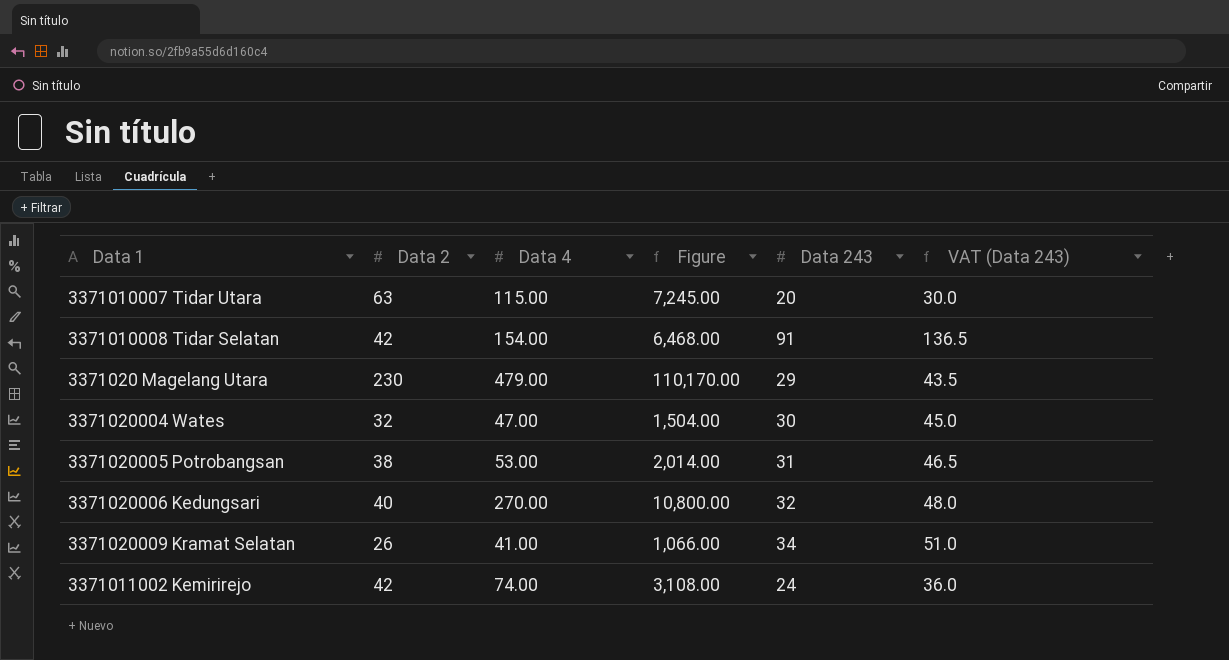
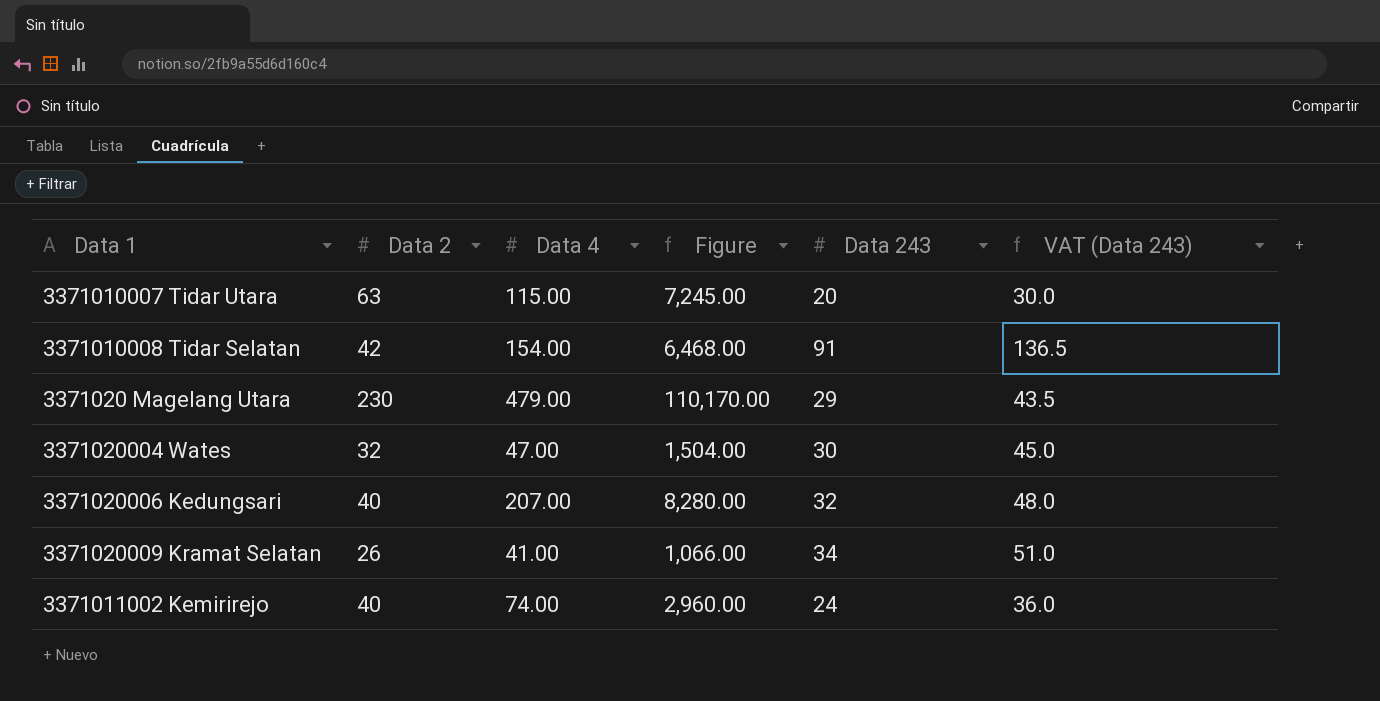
row 3371020005 Potrobangsan: 38 | 53.00 | 2,014.00 | 31 | 46.5 -> none
3371020006 Kedungsari | Data 4: 270.00 -> 207.00
3371020006 Kedungsari | Figure: 10,800.00 -> 8,280.00
3371011002 Kemirirejo | Data 2: 42 -> 40
3371011002 Kemirirejo | Figure: 3,108.00 -> 2,960.00

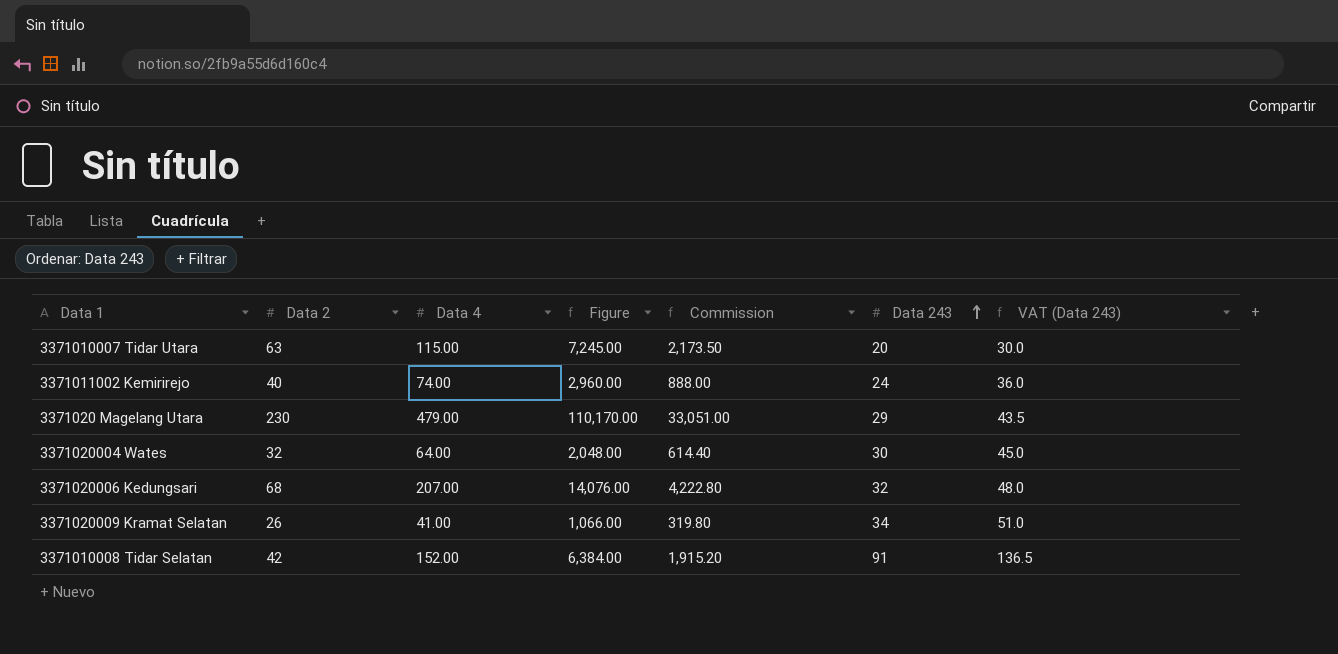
row order: none -> Data 243 ascending
column Commission | formula: none -> [Figure] * 0.3
3371020004 Wates | Data 4: 47.00 -> 64.00
3371020004 Wates | Figure: 1,504.00 -> 2,048.00
3371020006 Kedungsari | Data 2: 40 -> 68
3371020006 Kedungsari | Figure: 8,280.00 -> 14,076.00
3371010008 Tidar Selatan | Data 4: 154.00 -> 152.00
3371010008 Tidar Selatan | Figure: 6,468.00 -> 6,384.00

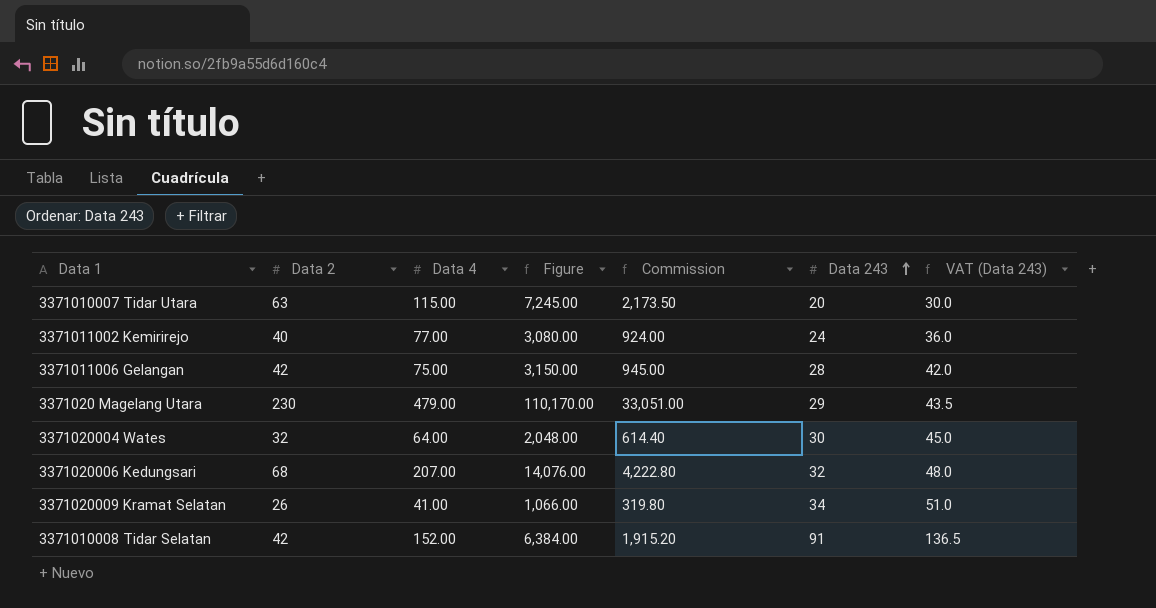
3371011002 Kemirirejo | Data 4: 74.00 -> 77.00
3371011002 Kemirirejo | Figure: 2,960.00 -> 3,080.00
3371011002 Kemirirejo | Commission: 888.00 -> 924.00
row 3371011006 Gelangan: none -> 42 | 75.00 | 3,150.00 | 945.00 | 28 | 42.0

